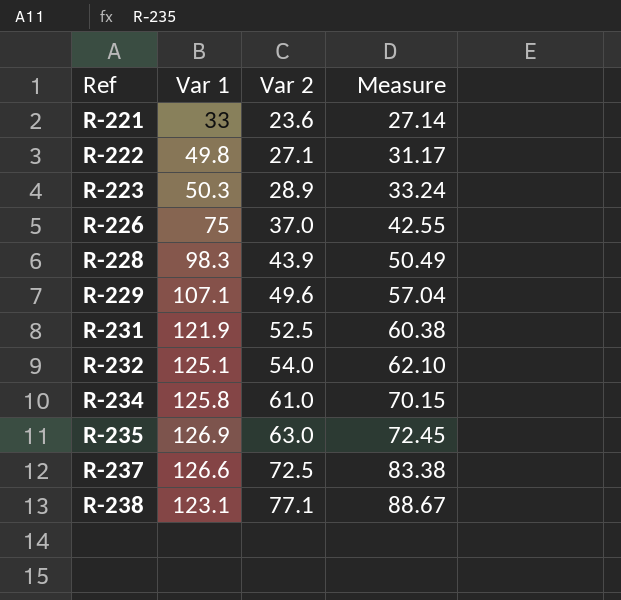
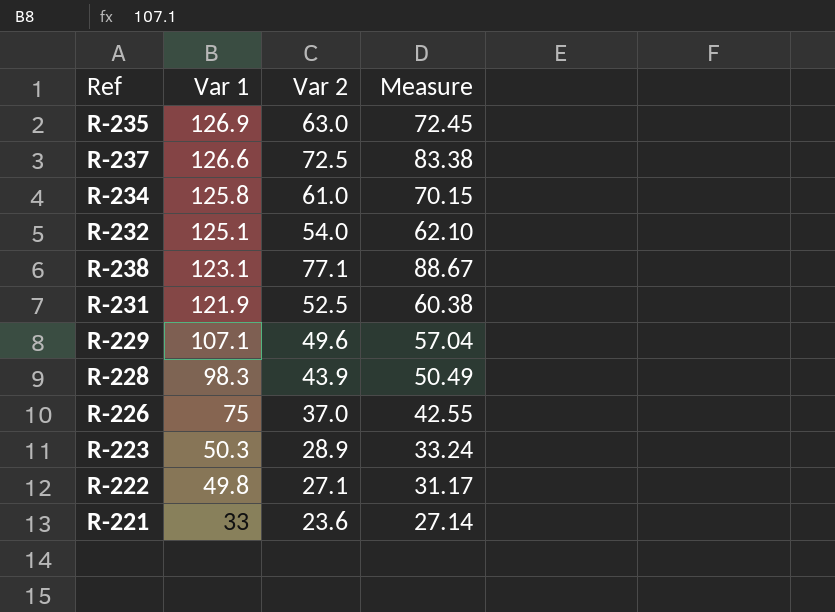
row order: Ref ascending -> Var 1 descending

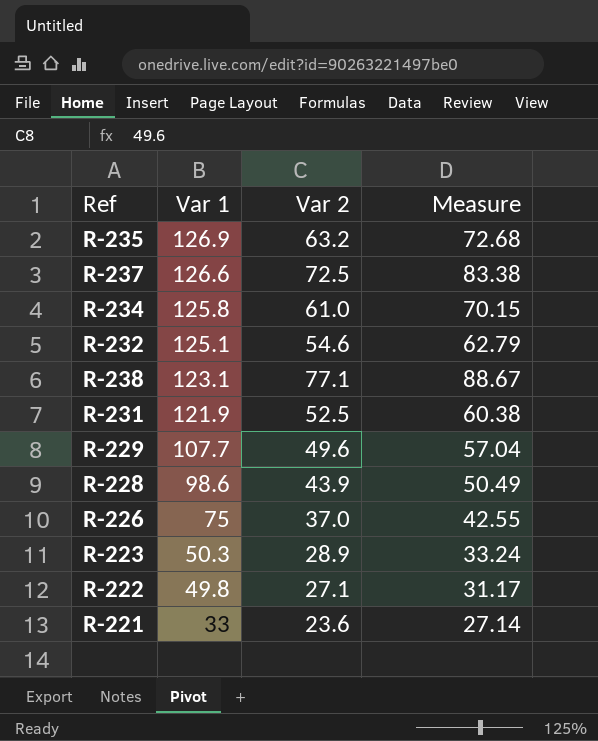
R-235 | Var 2: 63.0 -> 63.2
R-235 | Measure: 72.45 -> 72.68
R-232 | Var 2: 54.0 -> 54.6
R-232 | Measure: 62.10 -> 62.79
R-229 | Var 1: 107.1 -> 107.7
R-228 | Var 1: 98.3 -> 98.6

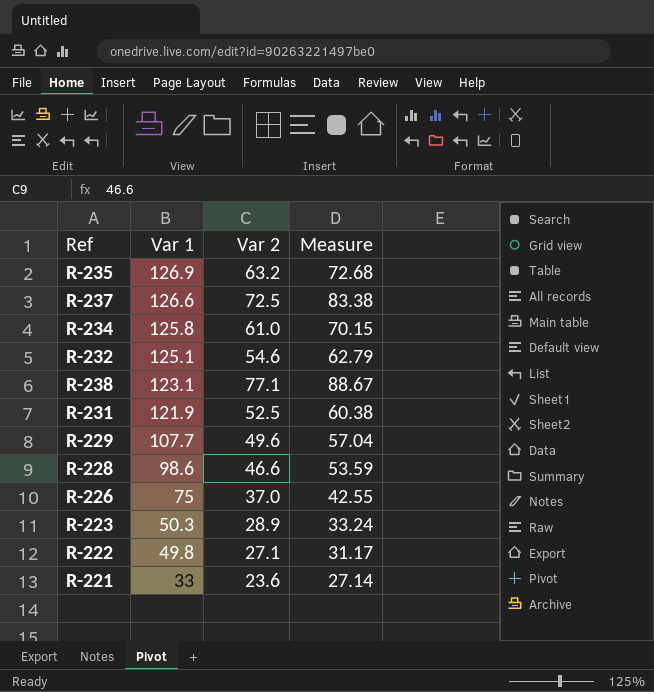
R-228 | Var 2: 43.9 -> 46.6
R-228 | Measure: 50.49 -> 53.59

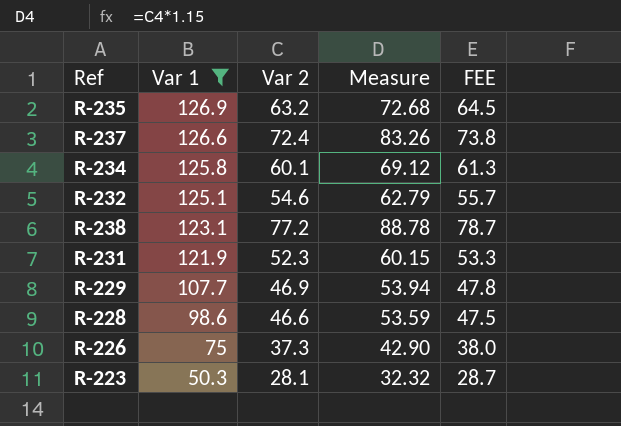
filter: none -> Var 1 >= 50.3
column FEE | formula: none -> [Var 2] * 1.02
R-237 | Var 2: 72.5 -> 72.4
R-237 | Measure: 83.38 -> 83.26
R-234 | Var 2: 61.0 -> 60.1
R-234 | Measure: 70.15 -> 69.12
R-238 | Var 2: 77.1 -> 77.2
R-238 | Measure: 88.67 -> 88.78
R-231 | Var 2: 52.5 -> 52.3
R-231 | Measure: 60.38 -> 60.15
R-229 | Var 2: 49.6 -> 46.9
R-229 | Measure: 57.04 -> 53.94
R-226 | Var 2: 37.0 -> 37.3
R-226 | Measure: 42.55 -> 42.90
R-223 | Var 2: 28.9 -> 28.1
R-223 | Measure: 33.24 -> 32.32

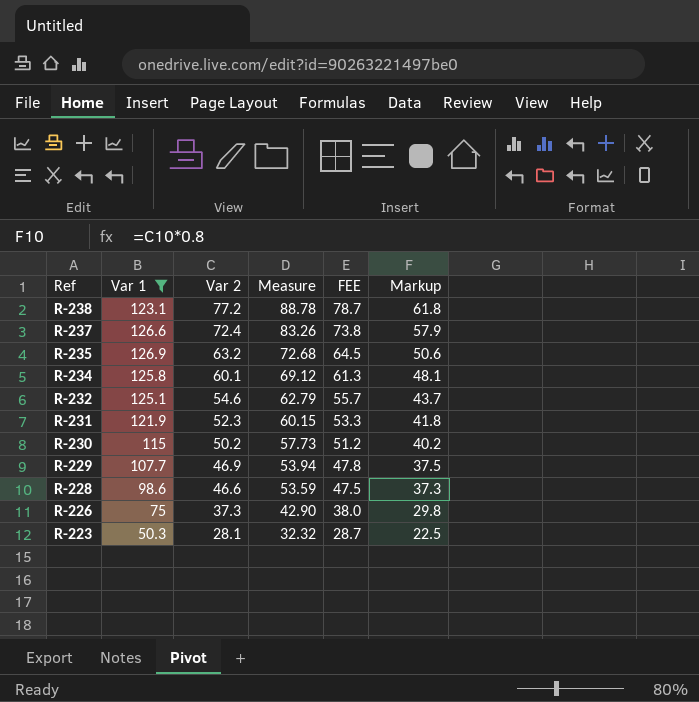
row order: Var 1 descending -> Ref descending
column Markup | formula: none -> [Var 2] * 0.8
row R-230: none -> 115 | 50.2 | 57.73 | 51.2 | 40.2

